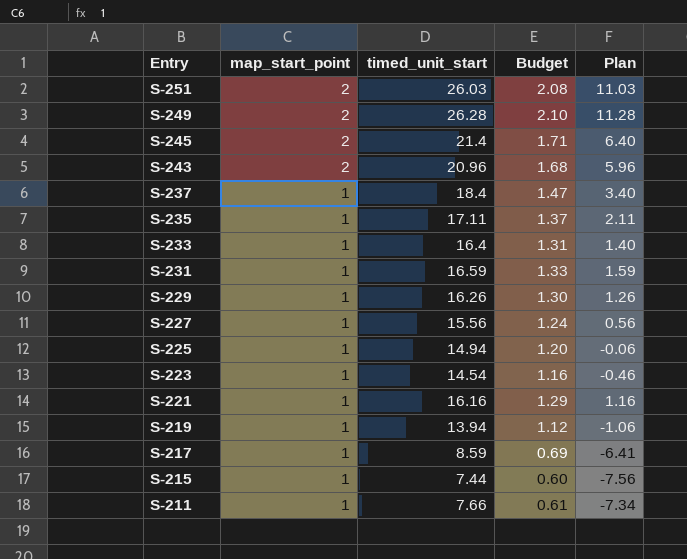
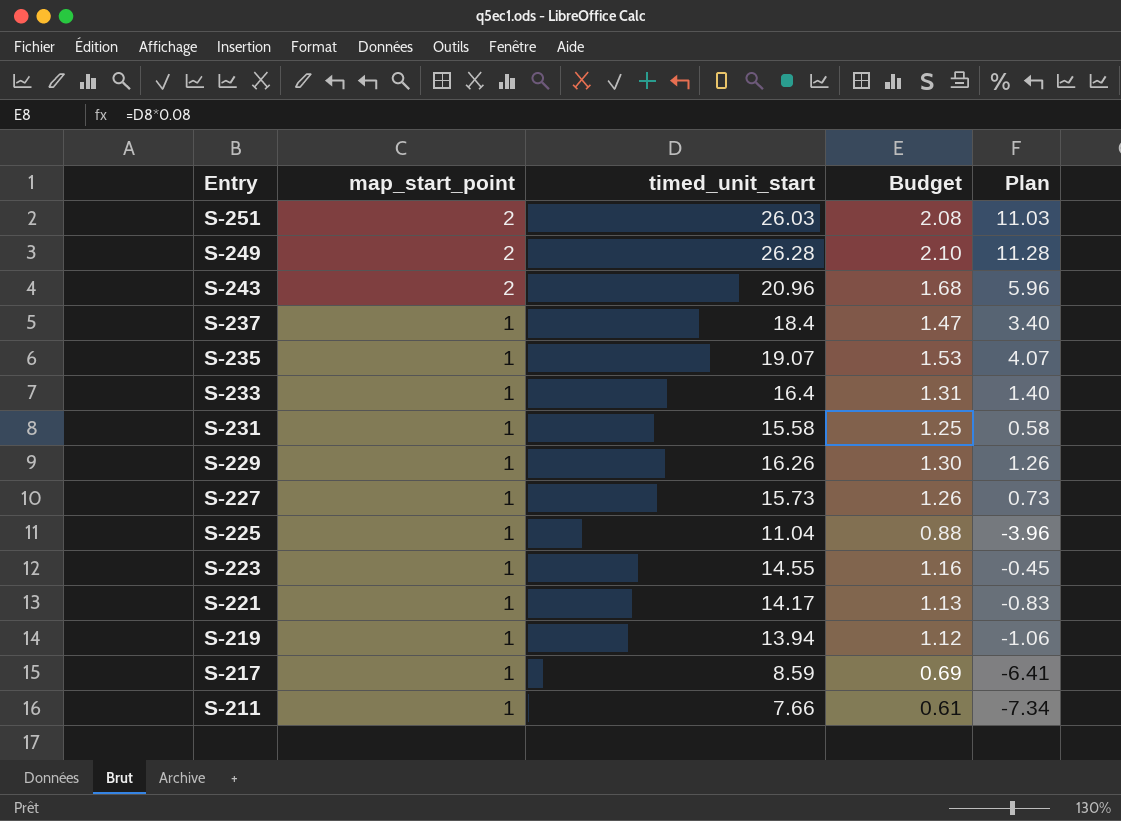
row S-245: 2 | 21.4 | 1.71 | 6.40 -> none
row S-215: 1 | 7.44 | 0.60 | -7.56 -> none
S-235 | timed_unit_start: 17.11 -> 19.07
S-235 | Budget: 1.37 -> 1.53
S-235 | Plan: 2.11 -> 4.07
S-231 | timed_unit_start: 16.59 -> 15.58
S-231 | Budget: 1.33 -> 1.25
S-231 | Plan: 1.59 -> 0.58
S-227 | timed_unit_start: 15.56 -> 15.73
S-227 | Budget: 1.24 -> 1.26
S-227 | Plan: 0.56 -> 0.73
S-225 | timed_unit_start: 14.94 -> 11.04
S-225 | Budget: 1.20 -> 0.88
S-225 | Plan: -0.06 -> -3.96
S-223 | timed_unit_start: 14.54 -> 14.55
S-223 | Plan: -0.46 -> -0.45
S-221 | timed_unit_start: 16.16 -> 14.17
S-221 | Budget: 1.29 -> 1.13
S-221 | Plan: 1.16 -> -0.83

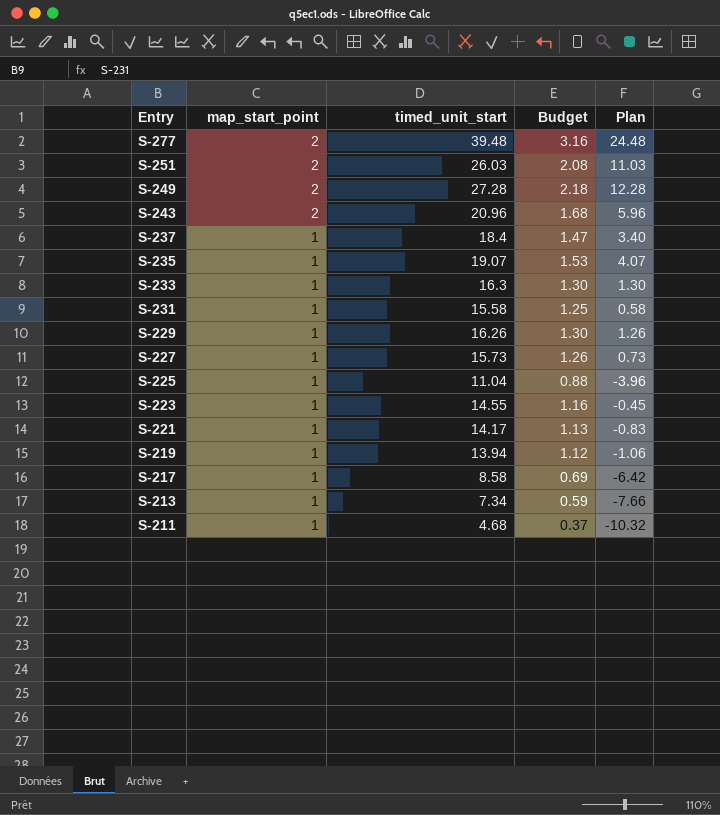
row S-277: none -> 2 | 39.48 | 3.16 | 24.48
S-249 | timed_unit_start: 26.28 -> 27.28
S-249 | Budget: 2.10 -> 2.18
S-249 | Plan: 11.28 -> 12.28
S-233 | timed_unit_start: 16.4 -> 16.3
S-233 | Budget: 1.31 -> 1.30
S-233 | Plan: 1.40 -> 1.30
S-217 | timed_unit_start: 8.59 -> 8.58
S-217 | Plan: -6.41 -> -6.42
row S-213: none -> 1 | 7.34 | 0.59 | -7.66
S-211 | timed_unit_start: 7.66 -> 4.68
S-211 | Budget: 0.61 -> 0.37
S-211 | Plan: -7.34 -> -10.32

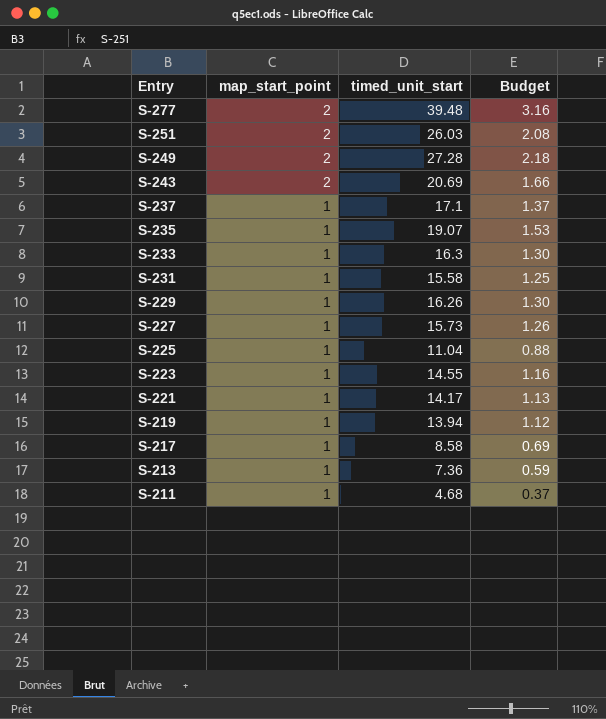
column Plan | formula: [timed_unit_start] - 15 -> none
S-243 | timed_unit_start: 20.96 -> 20.69
S-243 | Budget: 1.68 -> 1.66
S-237 | timed_unit_start: 18.4 -> 17.1
S-237 | Budget: 1.47 -> 1.37
S-213 | timed_unit_start: 7.34 -> 7.36

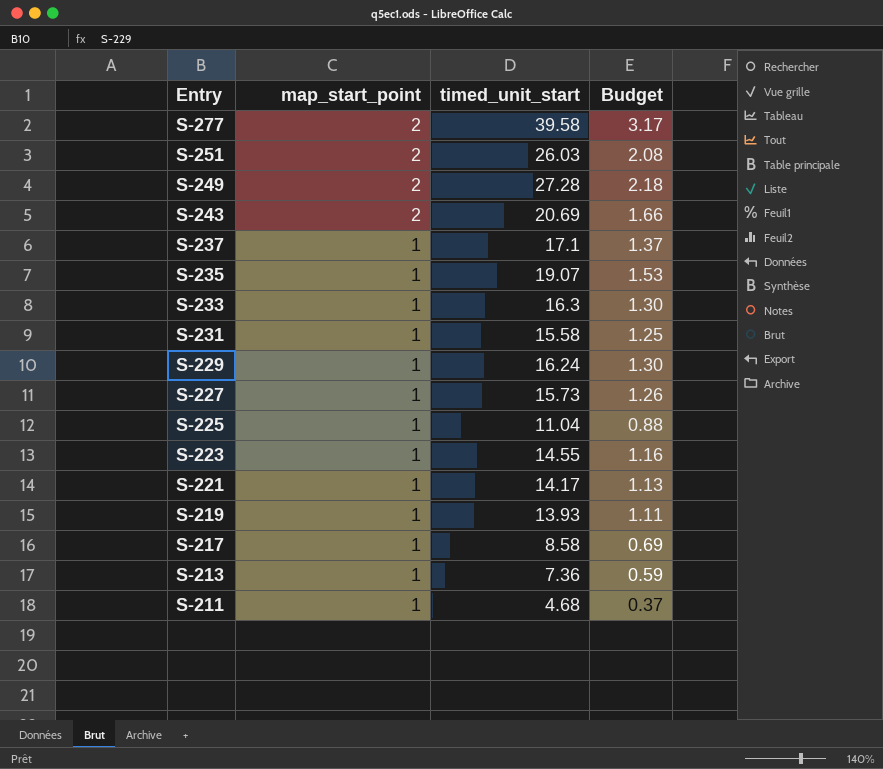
S-277 | timed_unit_start: 39.48 -> 39.58
S-277 | Budget: 3.16 -> 3.17
S-229 | timed_unit_start: 16.26 -> 16.24
S-219 | timed_unit_start: 13.94 -> 13.93
S-219 | Budget: 1.12 -> 1.11

